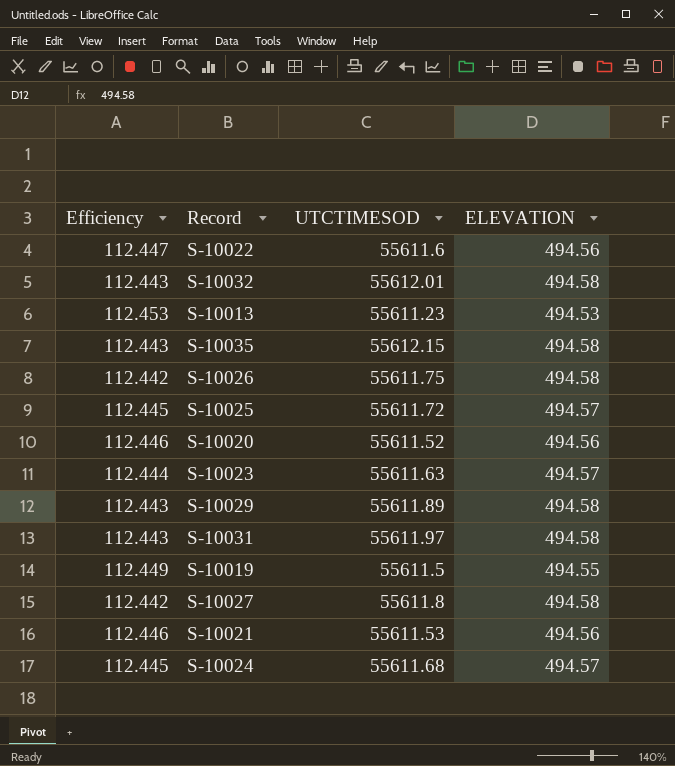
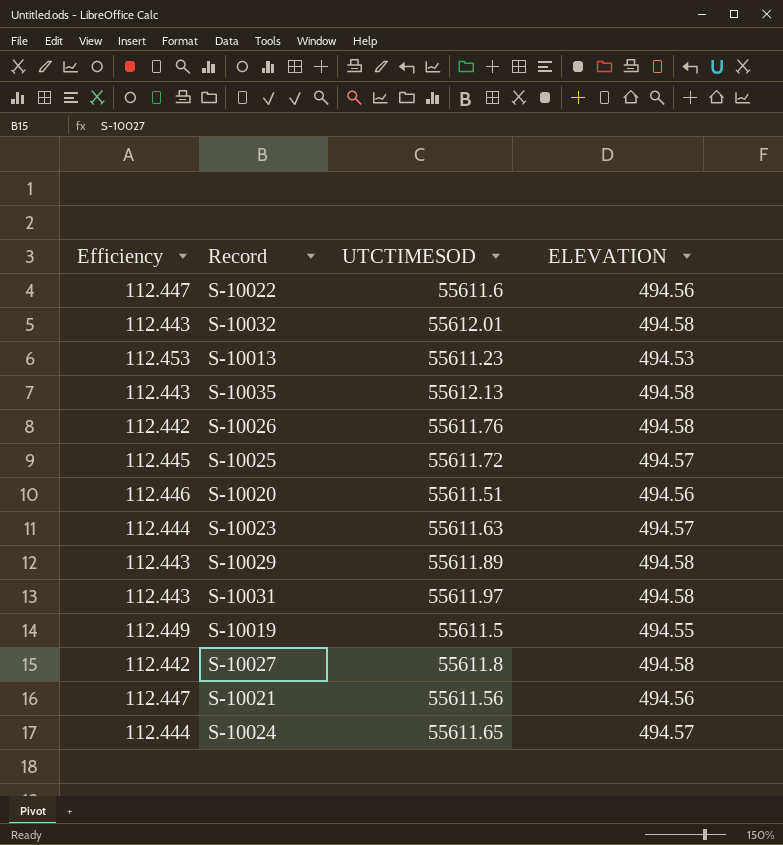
S-10035 | UTCTIMESOD: 55612.15 -> 55612.13
S-10026 | UTCTIMESOD: 55611.75 -> 55611.76
S-10020 | UTCTIMESOD: 55611.52 -> 55611.51
S-10021 | Efficiency: 112.446 -> 112.447
S-10021 | UTCTIMESOD: 55611.53 -> 55611.56
S-10024 | Efficiency: 112.445 -> 112.444
S-10024 | UTCTIMESOD: 55611.68 -> 55611.65

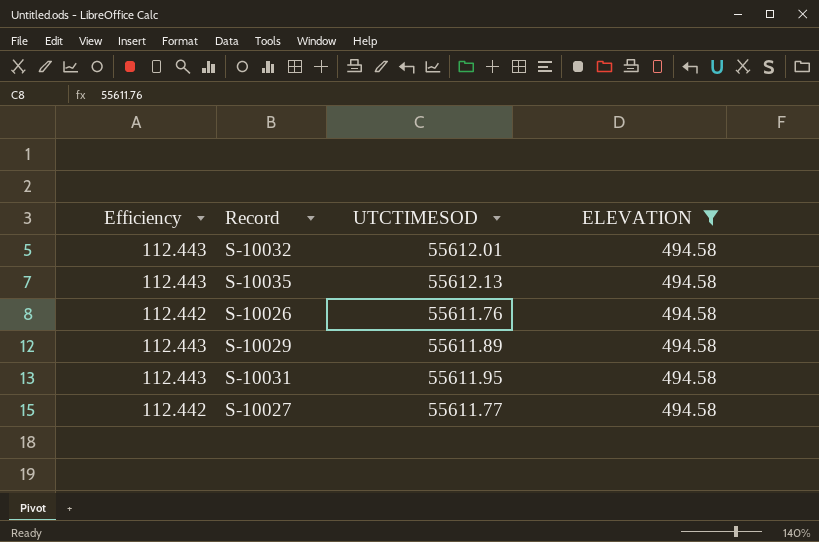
filter: none -> ELEVATION = 494.58
S-10031 | UTCTIMESOD: 55611.97 -> 55611.95
S-10027 | UTCTIMESOD: 55611.8 -> 55611.77

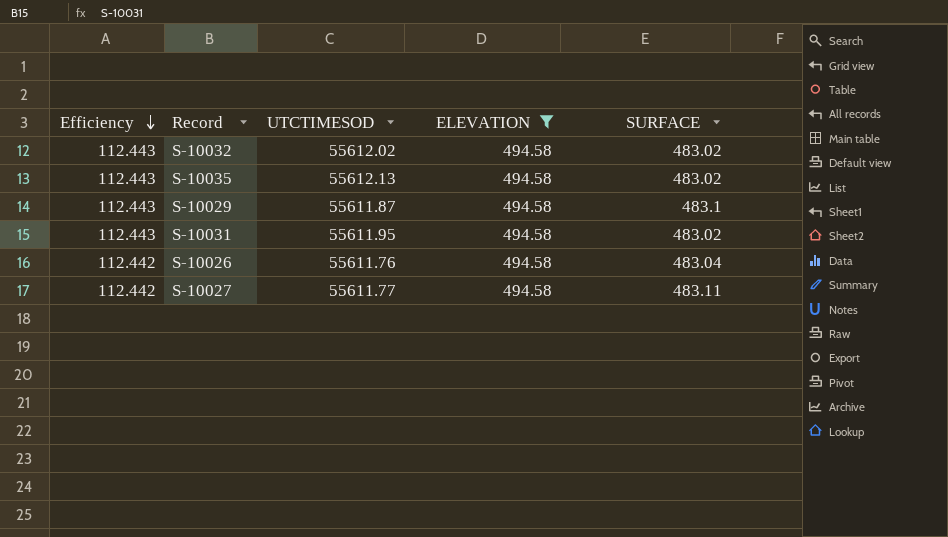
row order: none -> Efficiency descending
column SURFACE | position: none -> 5
S-10032 | UTCTIMESOD: 55612.01 -> 55612.02
S-10029 | UTCTIMESOD: 55611.89 -> 55611.87

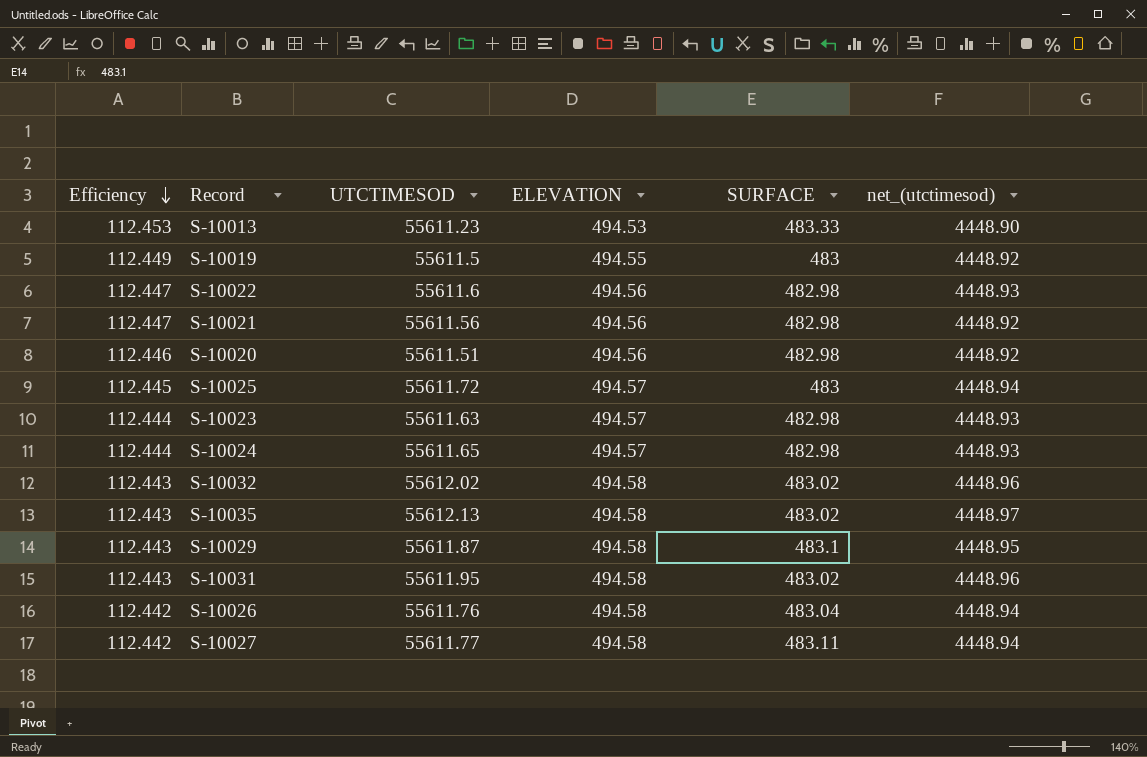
filter: ELEVATION = 494.58 -> none
column net_(utctimesod) | formula: none -> [UTCTIMESOD] * 0.08

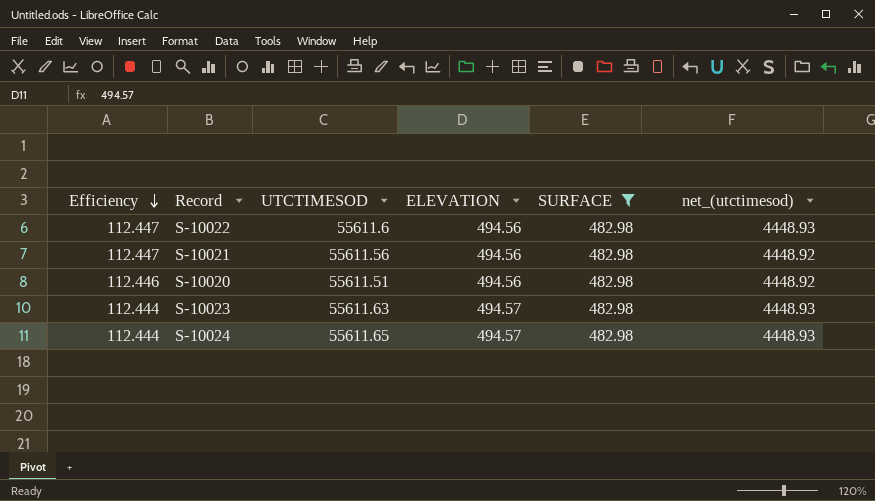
filter: none -> SURFACE = 482.98

